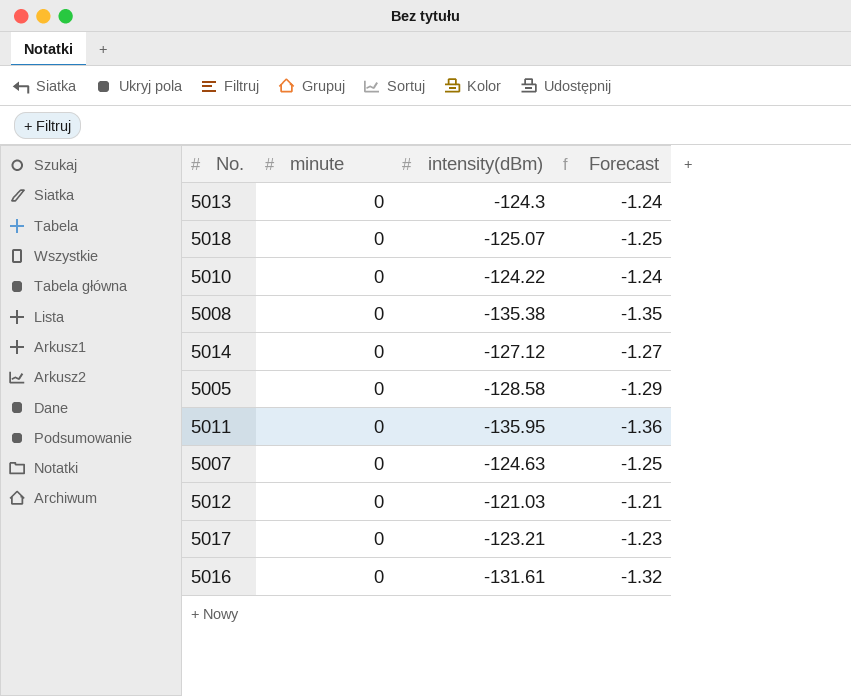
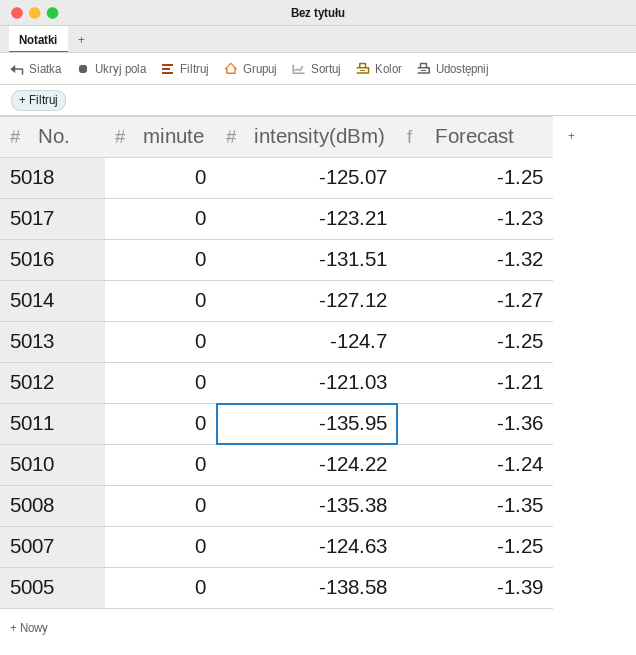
row order: none -> No. descending
5016 | intensity(dBm): -131.61 -> -131.51
5013 | intensity(dBm): -124.3 -> -124.7
5013 | Forecast: -1.24 -> -1.25
5005 | intensity(dBm): -128.58 -> -138.58
5005 | Forecast: -1.29 -> -1.39

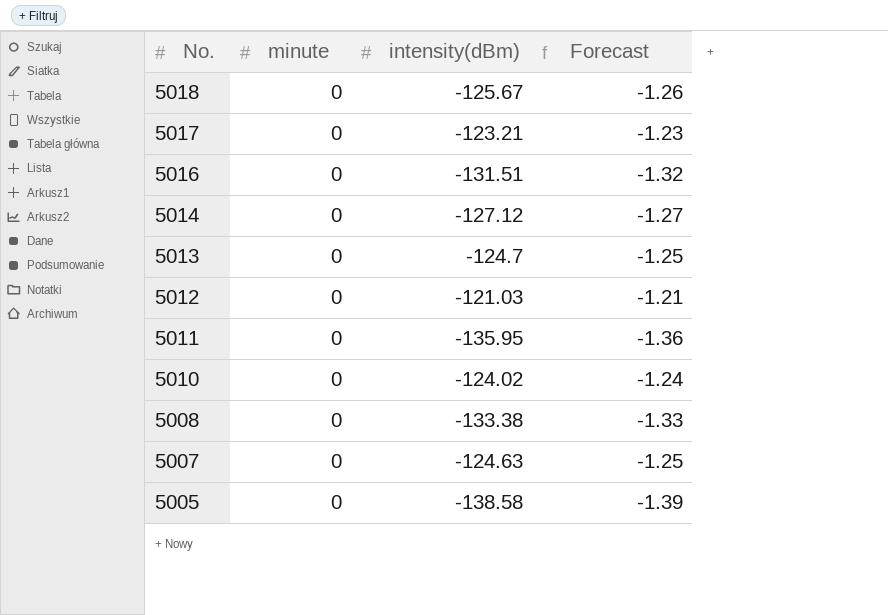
5018 | intensity(dBm): -125.07 -> -125.67
5018 | Forecast: -1.25 -> -1.26
5010 | intensity(dBm): -124.22 -> -124.02
5008 | intensity(dBm): -135.38 -> -133.38
5008 | Forecast: -1.35 -> -1.33

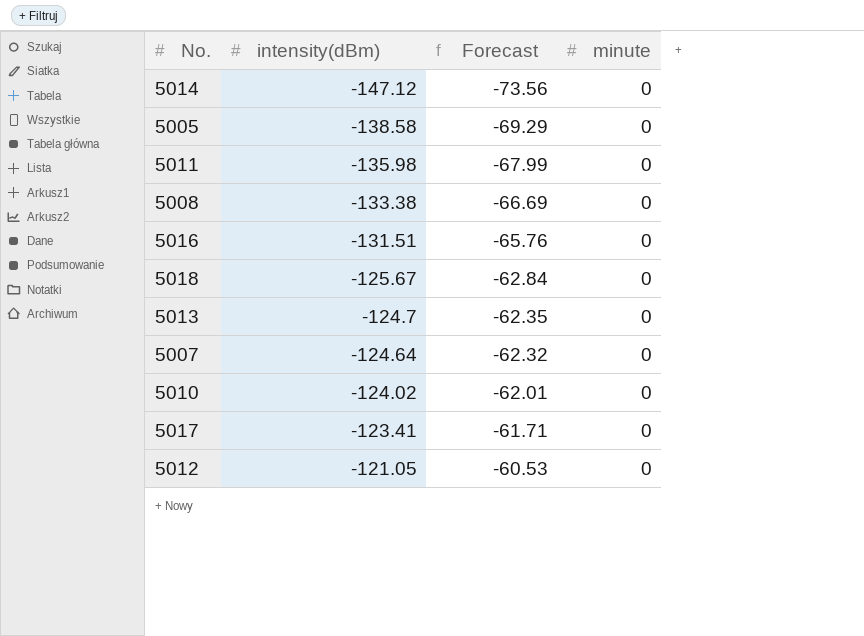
row order: No. descending -> intensity(dBm) ascending
column Forecast | formula: [intensity(dBm)] * 0.01 -> [intensity(dBm)] * 0.5
column minute | position: 2 -> 4
5014 | intensity(dBm): -127.12 -> -147.12
5011 | intensity(dBm): -135.95 -> -135.98
5007 | intensity(dBm): -124.63 -> -124.64
5017 | intensity(dBm): -123.21 -> -123.41
5012 | intensity(dBm): -121.03 -> -121.05

